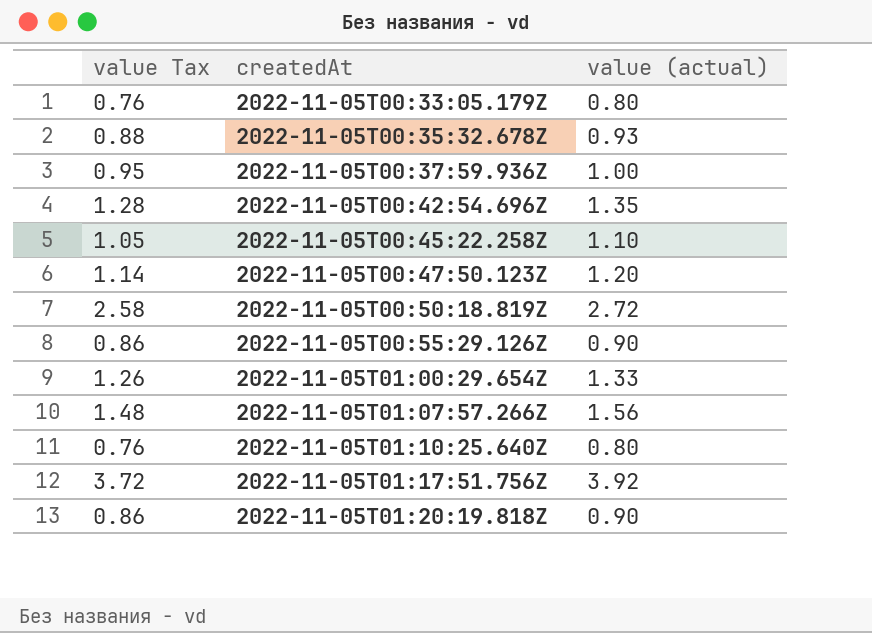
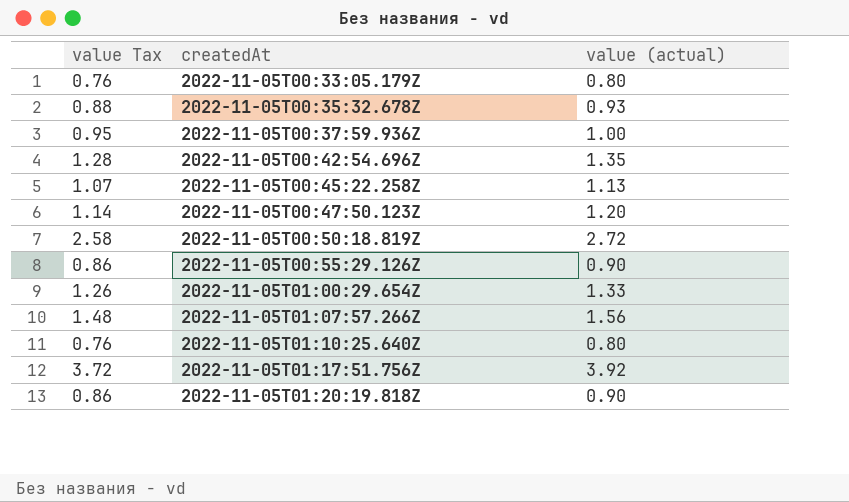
2022-11-05T00:45:22.258Z | value Tax: 1.05 -> 1.07
2022-11-05T00:45:22.258Z | value (actual): 1.10 -> 1.13

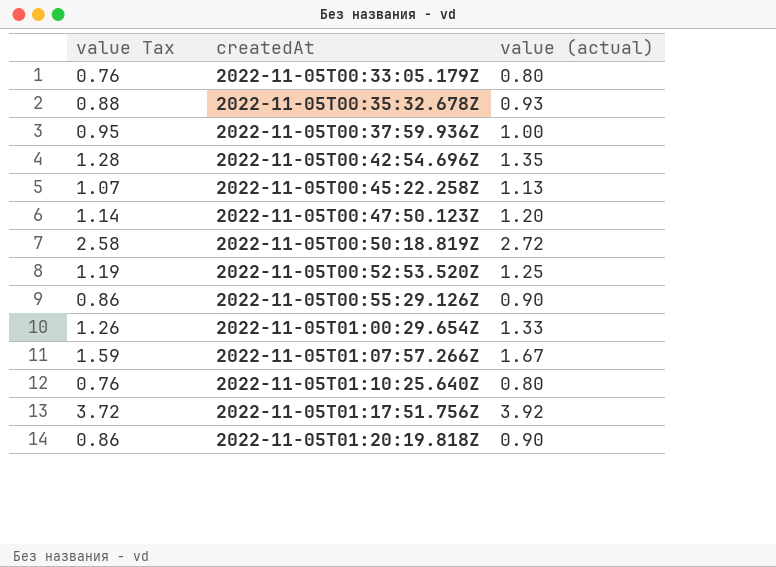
row 2022-11-05T00:52:53.520Z: none -> 1.19 | 1.25
2022-11-05T01:07:57.266Z | value Tax: 1.48 -> 1.59
2022-11-05T01:07:57.266Z | value (actual): 1.56 -> 1.67

